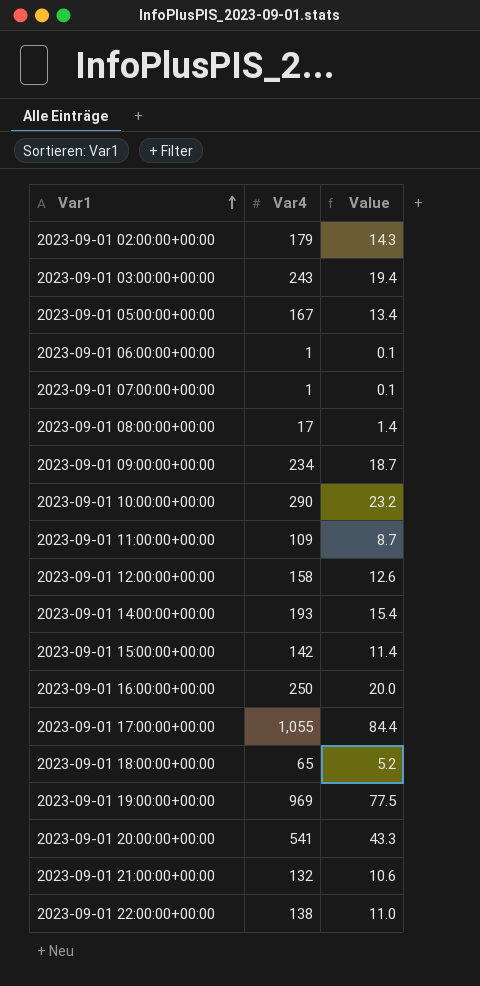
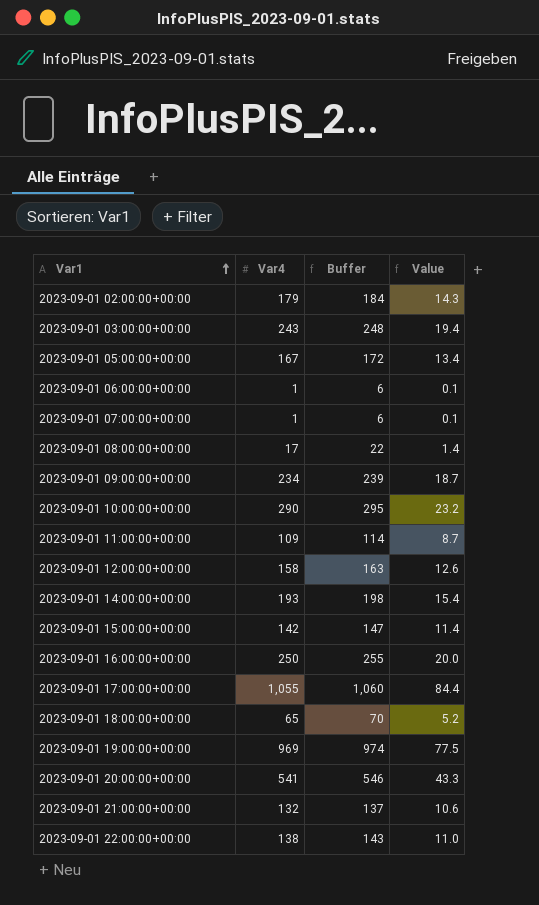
column Buffer | formula: none -> [Var4] + 5

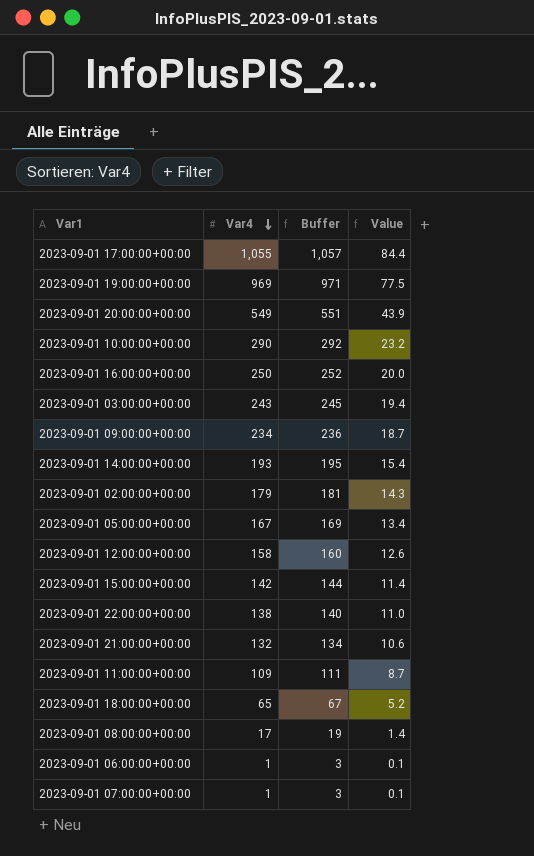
row order: Var1 ascending -> Var4 descending
column Buffer | formula: [Var4] + 5 -> [Var4] + 2
2023-09-01 20:00:00+00:00 | Var4: 541 -> 549
2023-09-01 20:00:00+00:00 | Value: 43.3 -> 43.9

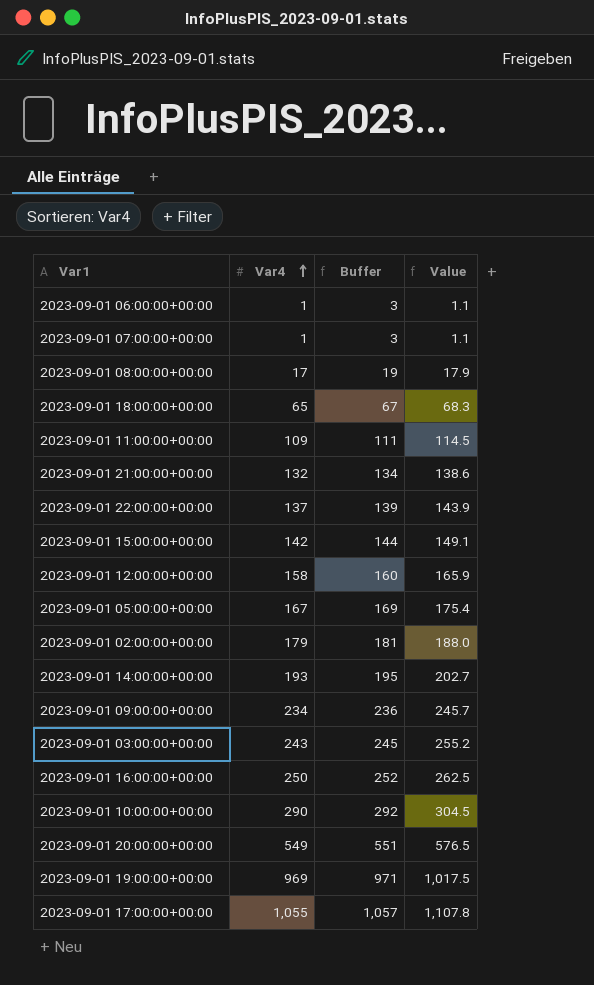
row order: Var4 descending -> Var4 ascending
column Value | formula: [Var4] * 0.08 -> [Var4] * 1.05
2023-09-01 22:00:00+00:00 | Var4: 138 -> 137
2023-09-01 22:00:00+00:00 | Buffer: 140 -> 139

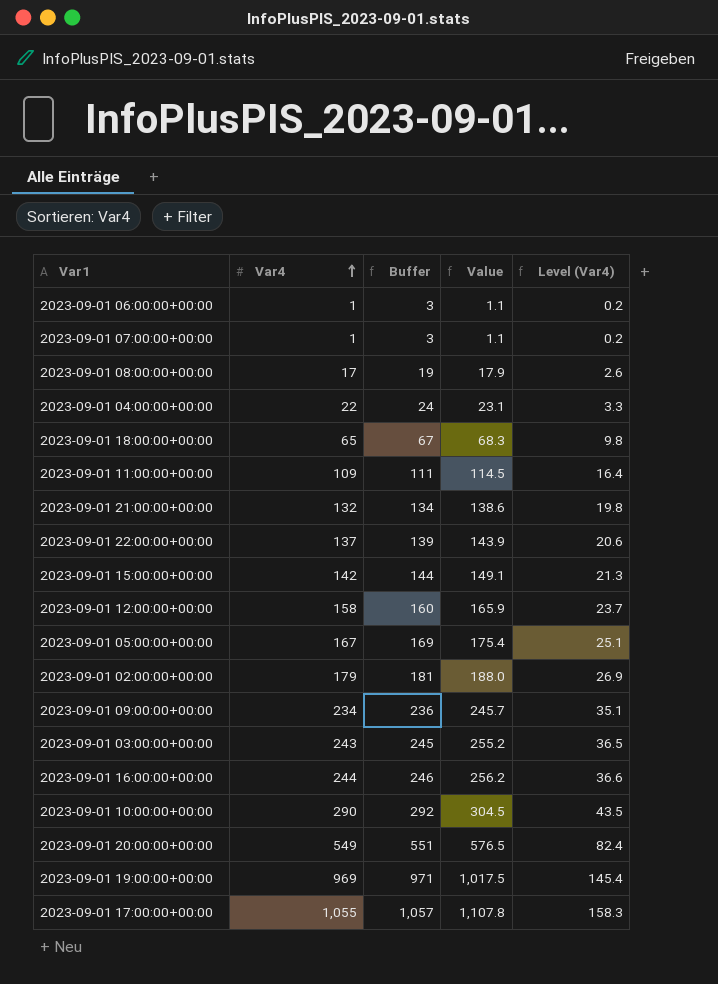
column Level (Var4) | formula: none -> [Var4] * 0.15
row 2023-09-01 14:00:00+00:00: 193 | 195 | 202.7 -> none
row 2023-09-01 04:00:00+00:00: none -> 22 | 24 | 23.1 | 3.3
2023-09-01 16:00:00+00:00 | Var4: 250 -> 244
2023-09-01 16:00:00+00:00 | Buffer: 252 -> 246
2023-09-01 16:00:00+00:00 | Value: 262.5 -> 256.2

